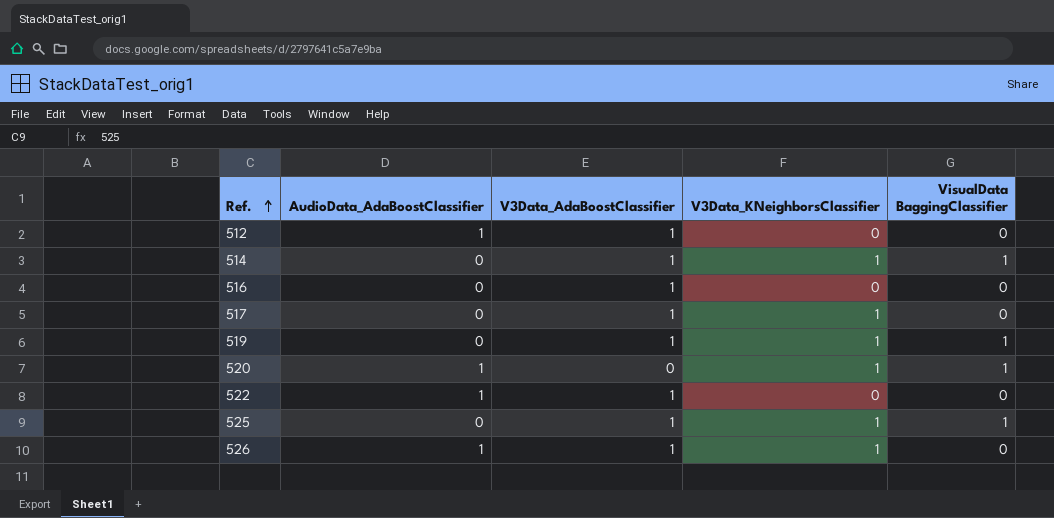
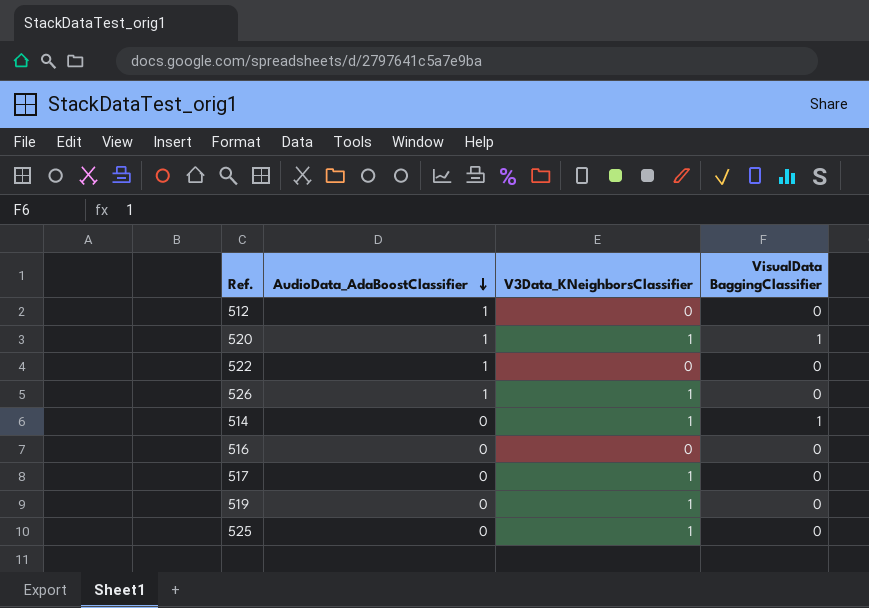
row order: Ref. ascending -> AudioData_AdaBoostClassifier descending
column V3Data_AdaBoostClassifier | position: 3 -> none
519 | VisualData BaggingClassifier: 1 -> 0
525 | VisualData BaggingClassifier: 1 -> 0

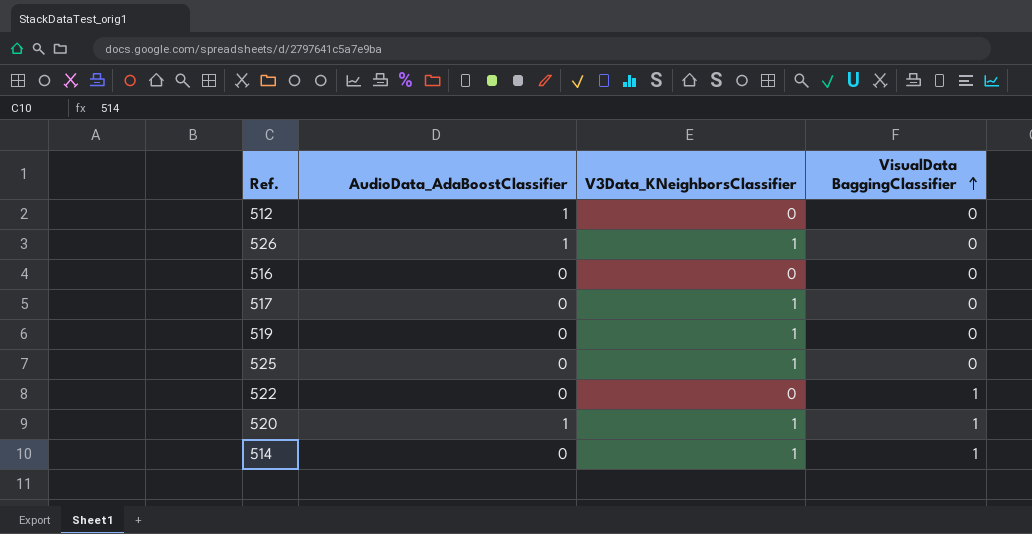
row order: AudioData_AdaBoostClassifier descending -> VisualData BaggingClassifier ascending
522 | AudioData_AdaBoostClassifier: 1 -> 0
522 | VisualData BaggingClassifier: 0 -> 1

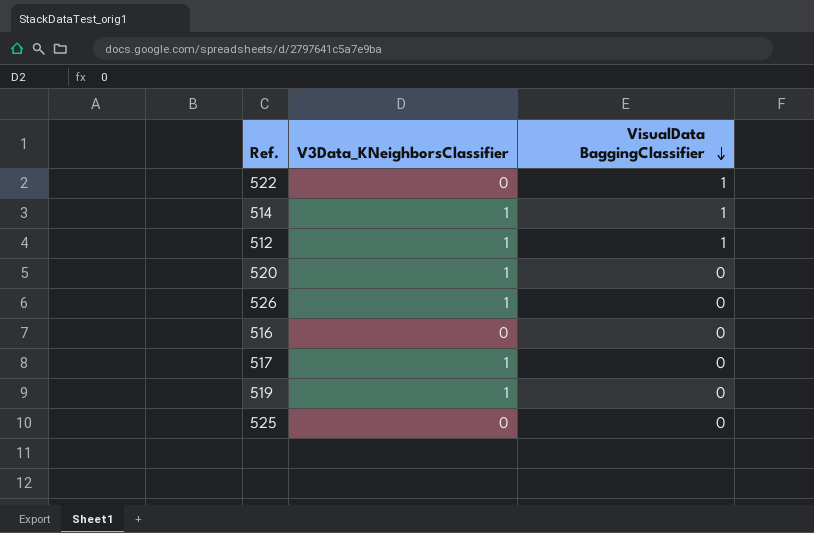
row order: VisualData BaggingClassifier ascending -> VisualData BaggingClassifier descending
column AudioData_AdaBoostClassifier | position: 2 -> none
512 | V3Data_KNeighborsClassifier: 0 -> 1
512 | VisualData BaggingClassifier: 0 -> 1
520 | VisualData BaggingClassifier: 1 -> 0
525 | V3Data_KNeighborsClassifier: 1 -> 0

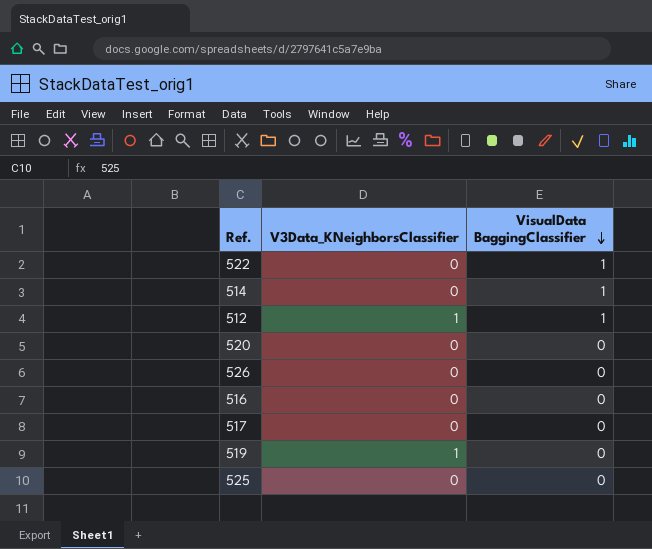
514 | V3Data_KNeighborsClassifier: 1 -> 0
520 | V3Data_KNeighborsClassifier: 1 -> 0
526 | V3Data_KNeighborsClassifier: 1 -> 0
517 | V3Data_KNeighborsClassifier: 1 -> 0

